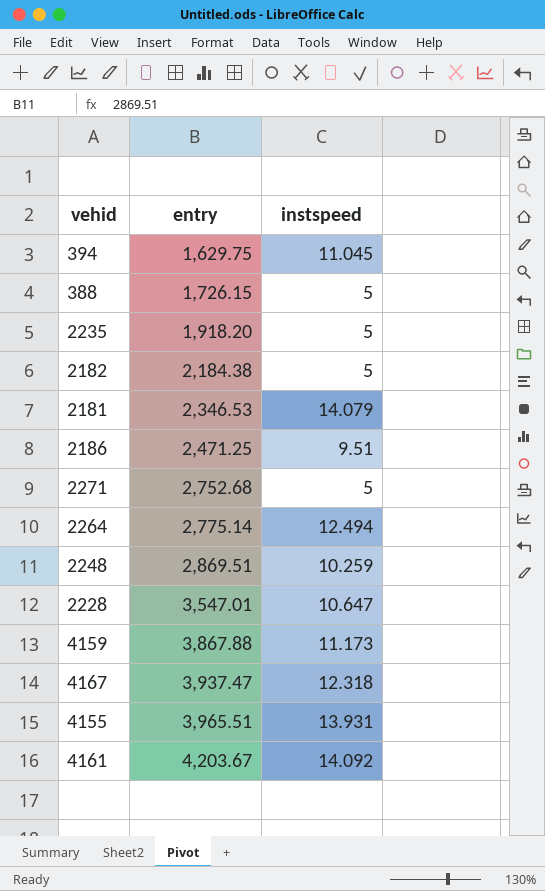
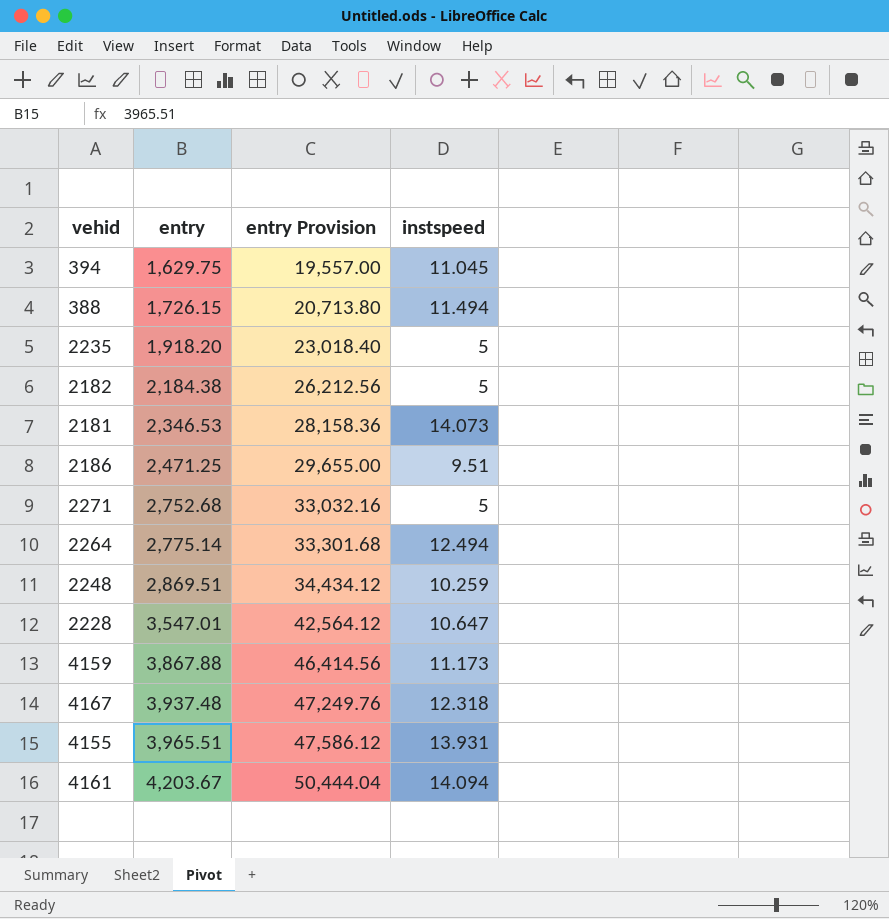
column entry Provision | formula: none -> [entry] * 12
388 | instspeed: 5 -> 11.494
2181 | instspeed: 14.079 -> 14.073
4167 | entry: 3,937.47 -> 3,937.48
4161 | instspeed: 14.092 -> 14.094

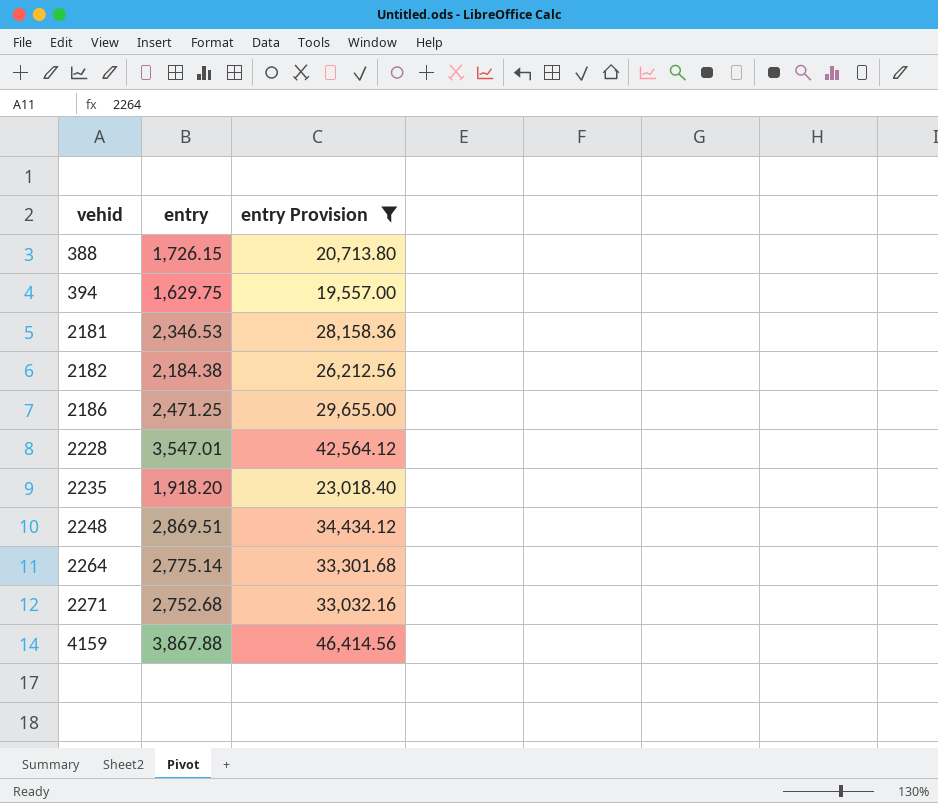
filter: none -> entry Provision <= 46,414.56
row order: entry ascending -> vehid ascending
column instspeed | position: 4 -> none

